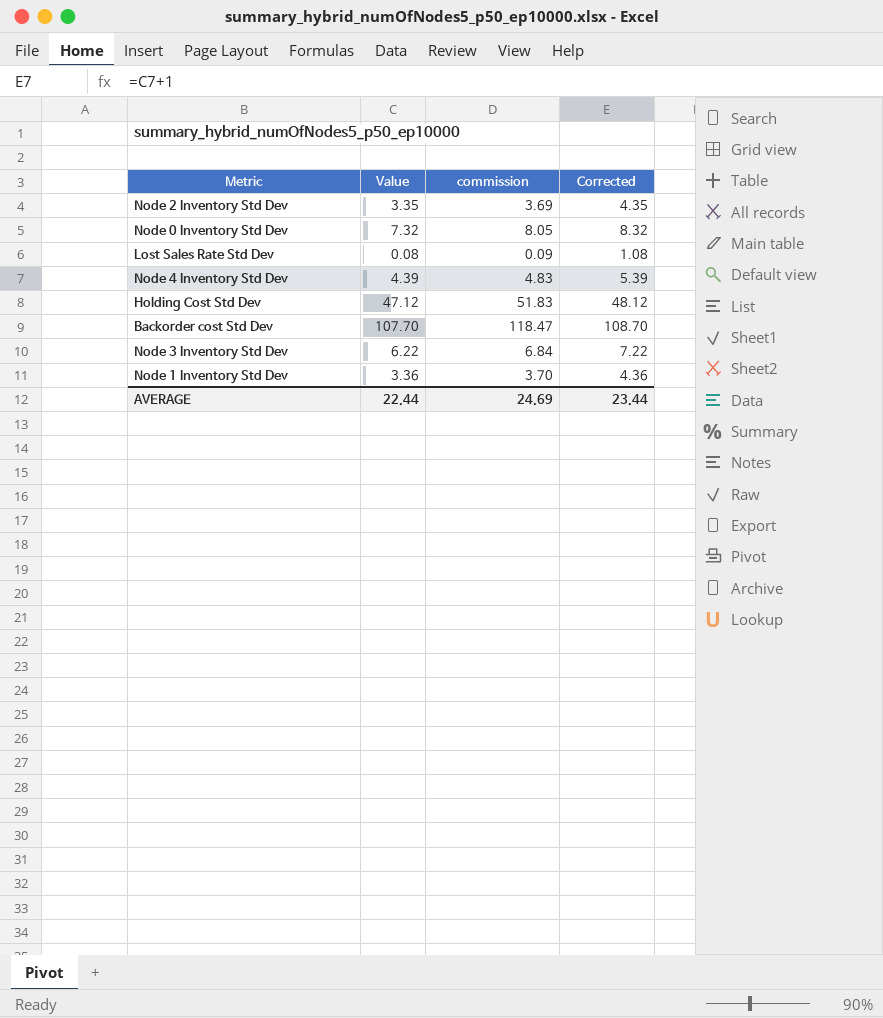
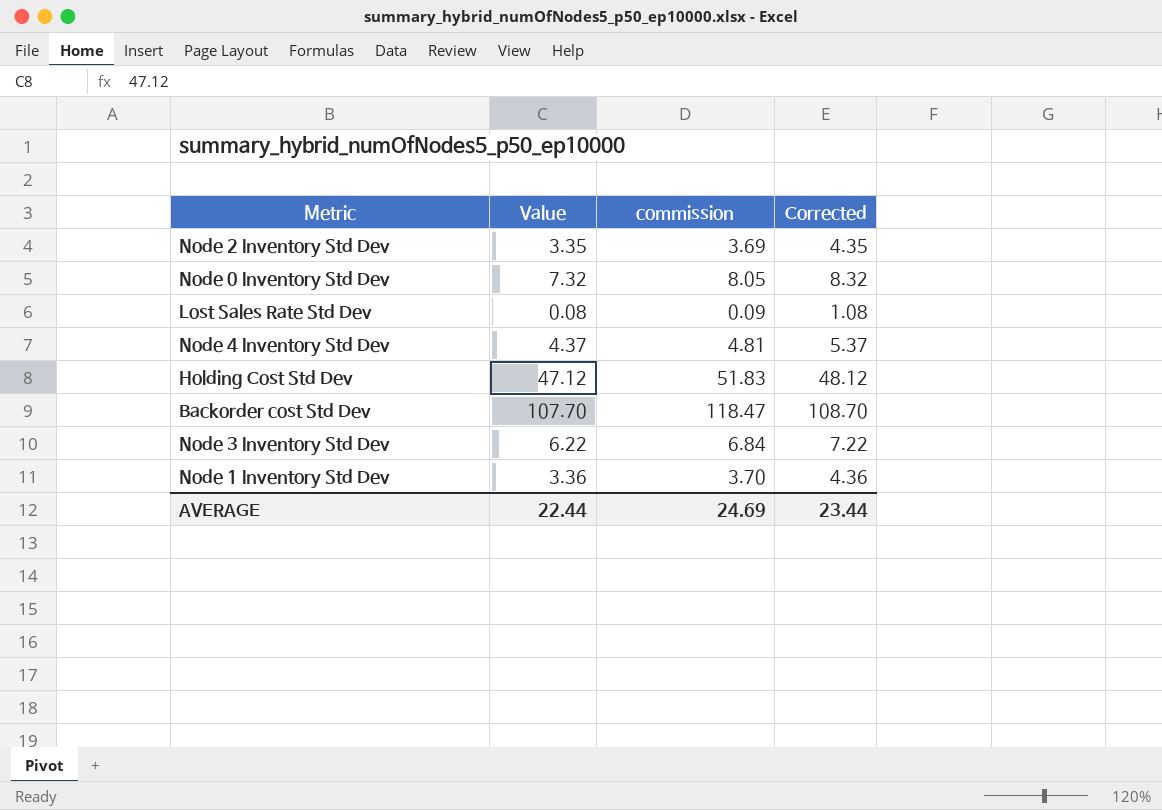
Node 4 Inventory Std Dev | Value: 4.39 -> 4.37
Node 4 Inventory Std Dev | commission: 4.83 -> 4.81
Node 4 Inventory Std Dev | Corrected: 5.39 -> 5.37

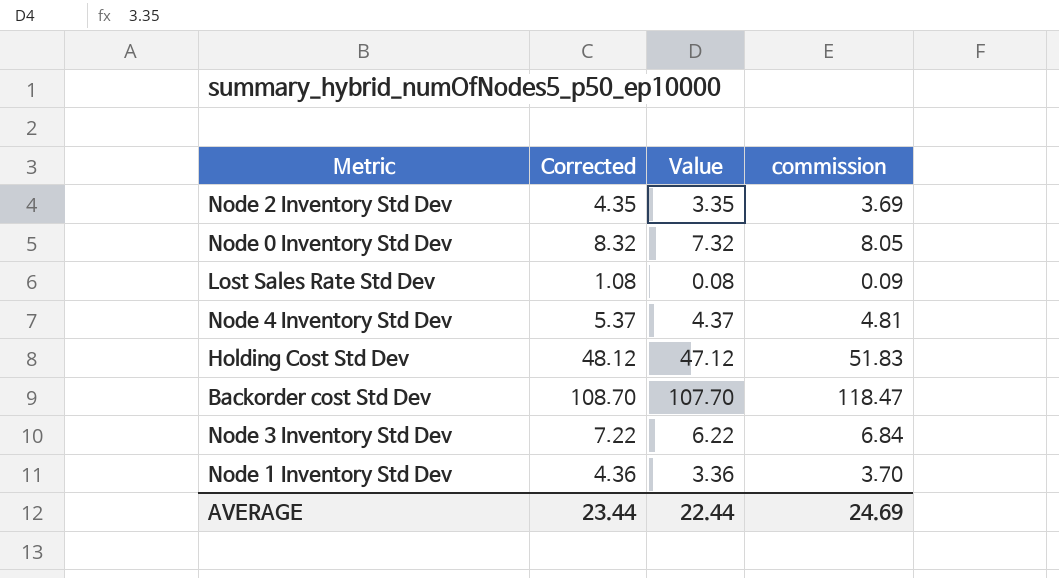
column Corrected | position: 4 -> 2

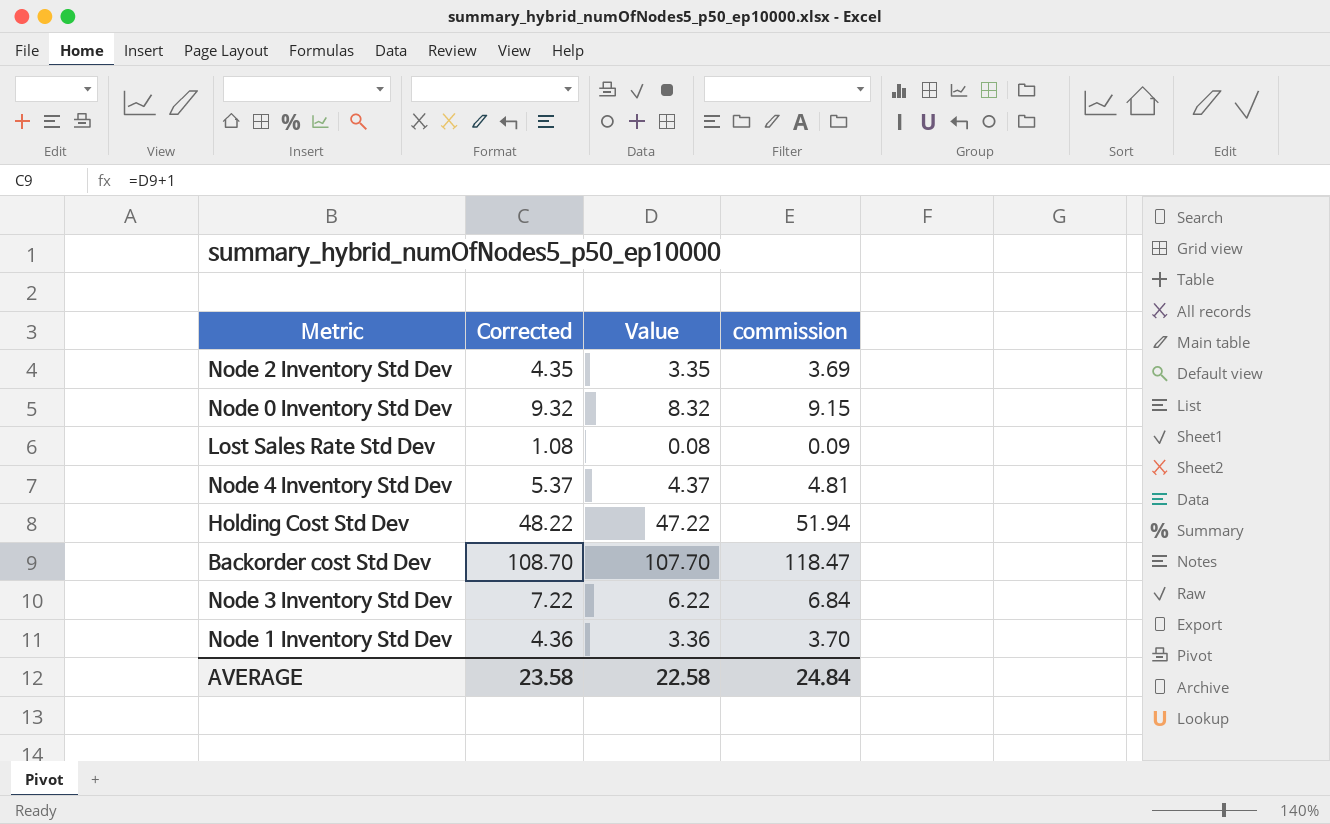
Node 0 Inventory Std Dev | Corrected: 8.32 -> 9.32
Node 0 Inventory Std Dev | Value: 7.32 -> 8.32
Node 0 Inventory Std Dev | commission: 8.05 -> 9.15
Holding Cost Std Dev | Corrected: 48.12 -> 48.22
Holding Cost Std Dev | Value: 47.12 -> 47.22
Holding Cost Std Dev | commission: 51.83 -> 51.94
AVERAGE | Corrected: 23.44 -> 23.58
AVERAGE | Value: 22.44 -> 22.58
AVERAGE | commission: 24.69 -> 24.84

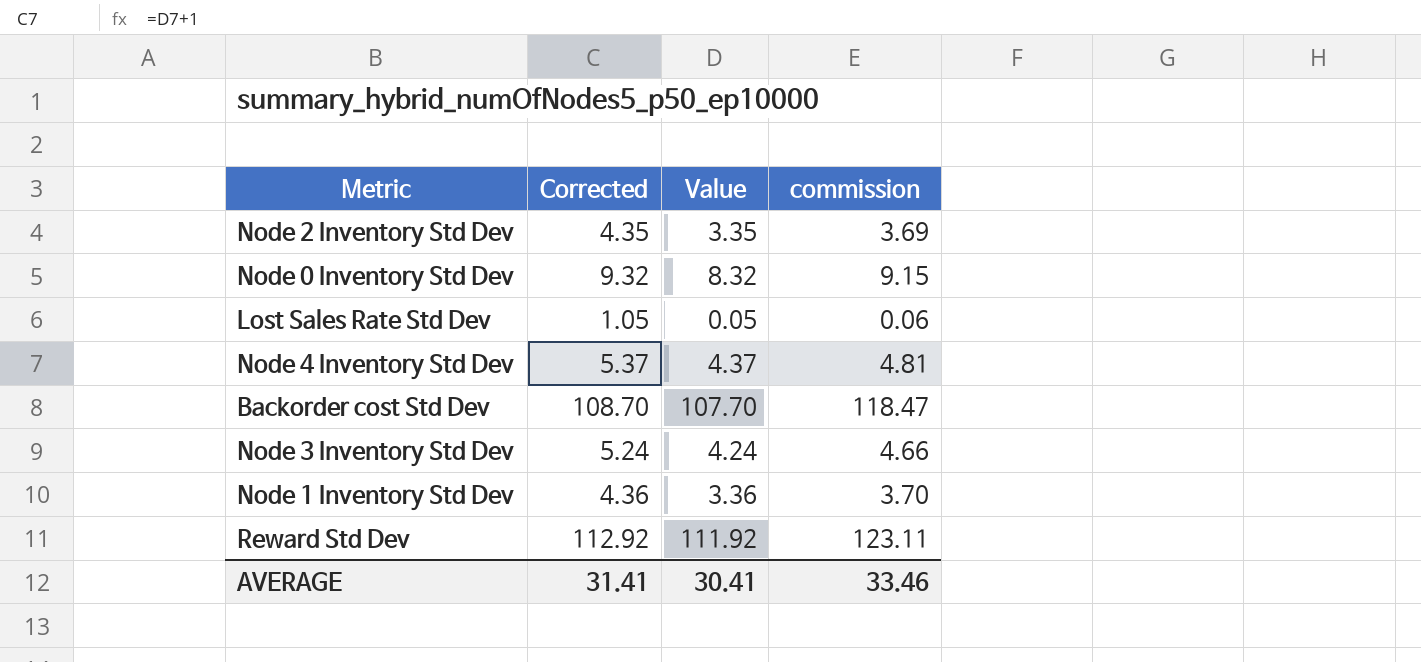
row Holding Cost Std Dev: 48.22 | 47.22 | 51.94 -> none
Lost Sales Rate Std Dev | Corrected: 1.08 -> 1.05
Lost Sales Rate Std Dev | Value: 0.08 -> 0.05
Lost Sales Rate Std Dev | commission: 0.09 -> 0.06
Node 3 Inventory Std Dev | Corrected: 7.22 -> 5.24
Node 3 Inventory Std Dev | Value: 6.22 -> 4.24
Node 3 Inventory Std Dev | commission: 6.84 -> 4.66
row Reward Std Dev: none -> 112.92 | 111.92 | 123.11
AVERAGE | Corrected: 23.58 -> 31.41
AVERAGE | Value: 22.58 -> 30.41
AVERAGE | commission: 24.84 -> 33.46

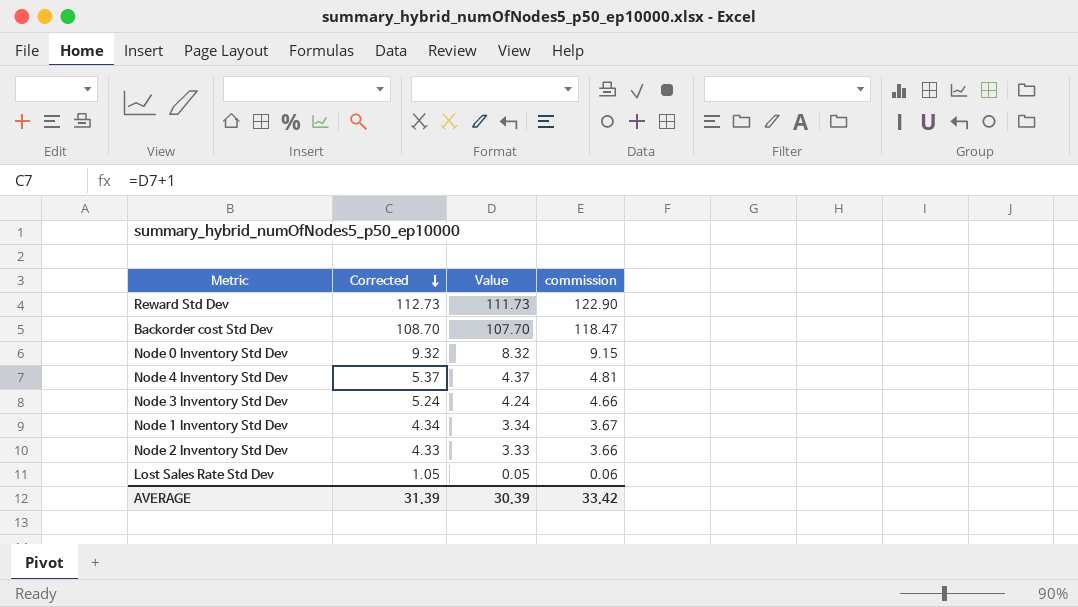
row order: none -> Corrected descending
Reward Std Dev | Corrected: 112.92 -> 112.73
Reward Std Dev | Value: 111.92 -> 111.73
Reward Std Dev | commission: 123.11 -> 122.90
Node 1 Inventory Std Dev | Corrected: 4.36 -> 4.34
Node 1 Inventory Std Dev | Value: 3.36 -> 3.34
Node 1 Inventory Std Dev | commission: 3.70 -> 3.67
Node 2 Inventory Std Dev | Corrected: 4.35 -> 4.33
Node 2 Inventory Std Dev | Value: 3.35 -> 3.33
Node 2 Inventory Std Dev | commission: 3.69 -> 3.66
AVERAGE | Corrected: 31.41 -> 31.39
AVERAGE | Value: 30.41 -> 30.39
AVERAGE | commission: 33.46 -> 33.42

